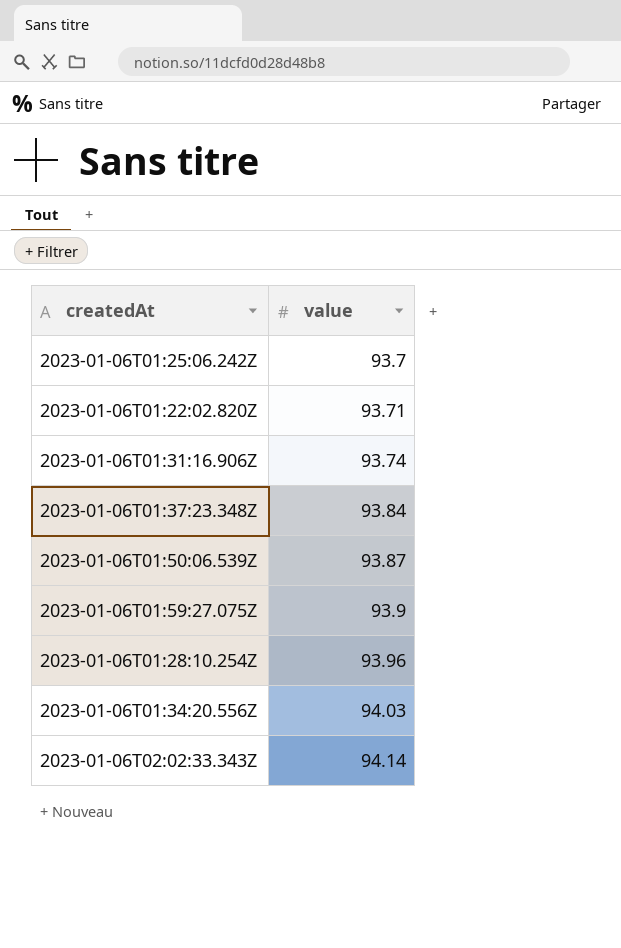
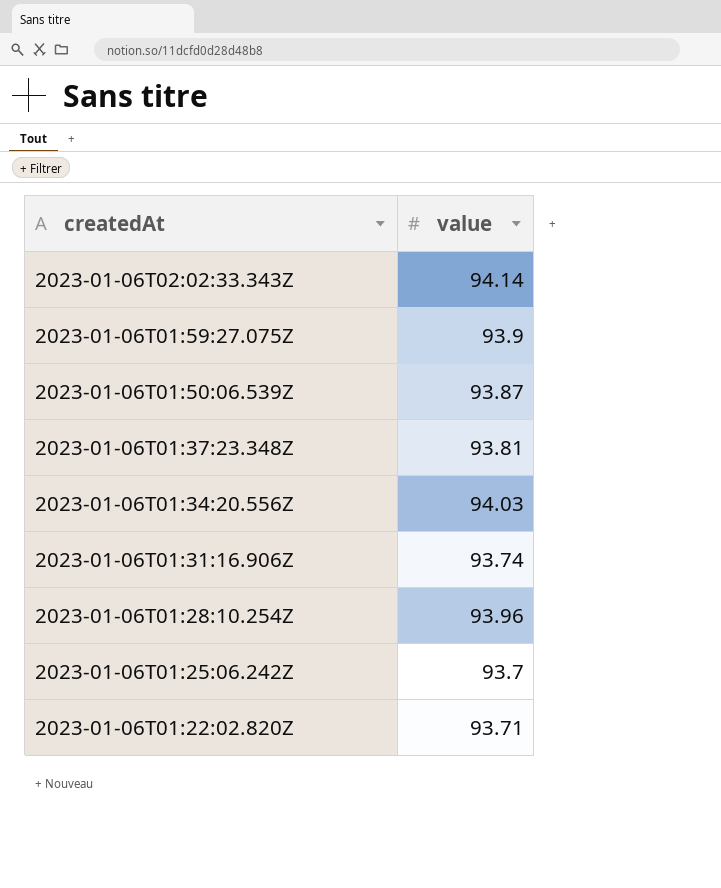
row order: value ascending -> createdAt descending
2023-01-06T01:37:23.348Z | value: 93.84 -> 93.81

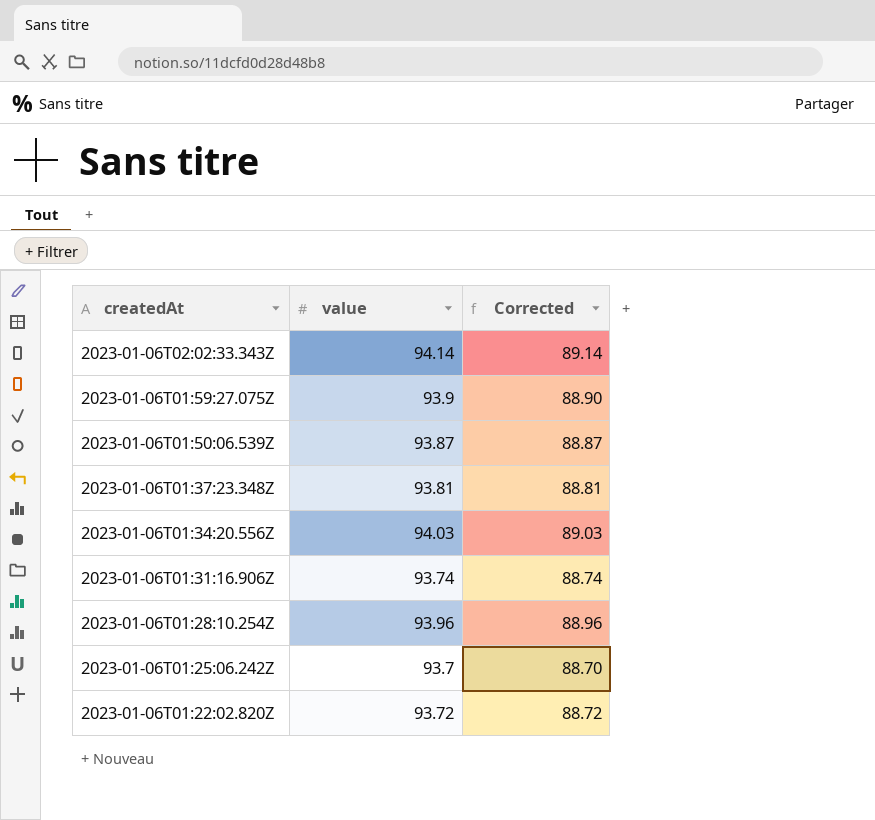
column Corrected | formula: none -> [value] - 5
2023-01-06T01:22:02.820Z | value: 93.71 -> 93.72

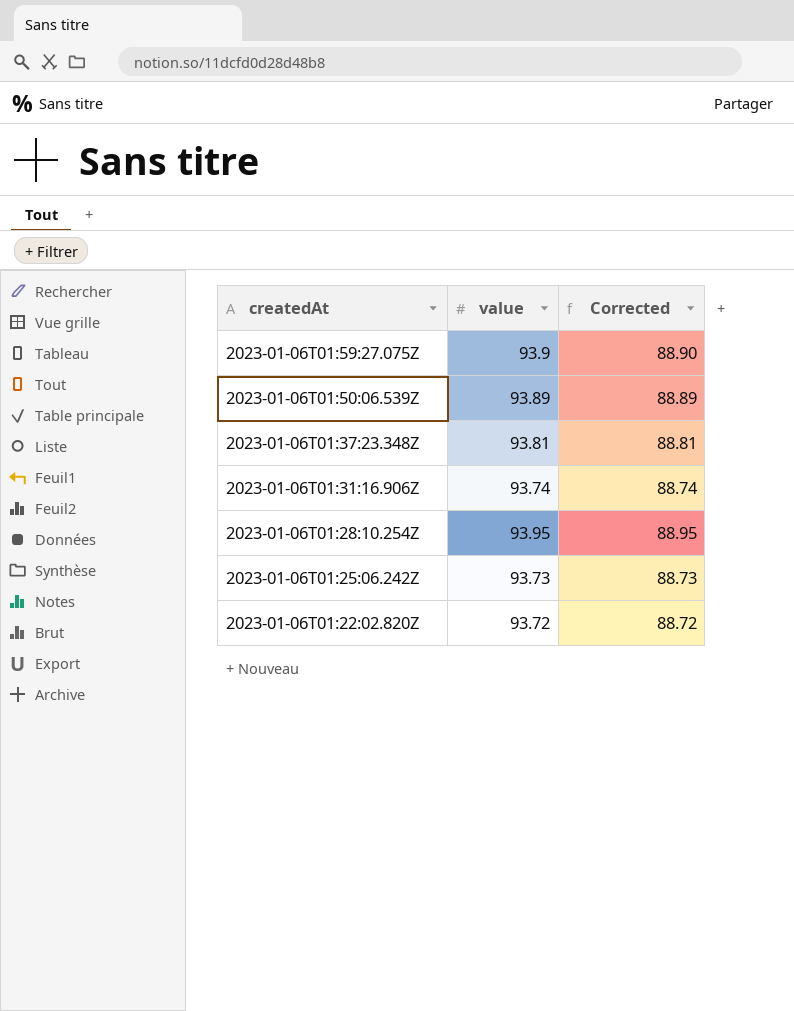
row 2023-01-06T02:02:33.343Z: 94.14 | 89.14 -> none
row 2023-01-06T01:34:20.556Z: 94.03 | 89.03 -> none
2023-01-06T01:50:06.539Z | value: 93.87 -> 93.89
2023-01-06T01:50:06.539Z | Corrected: 88.87 -> 88.89
2023-01-06T01:28:10.254Z | value: 93.96 -> 93.95
2023-01-06T01:28:10.254Z | Corrected: 88.96 -> 88.95
2023-01-06T01:25:06.242Z | value: 93.7 -> 93.73
2023-01-06T01:25:06.242Z | Corrected: 88.70 -> 88.73

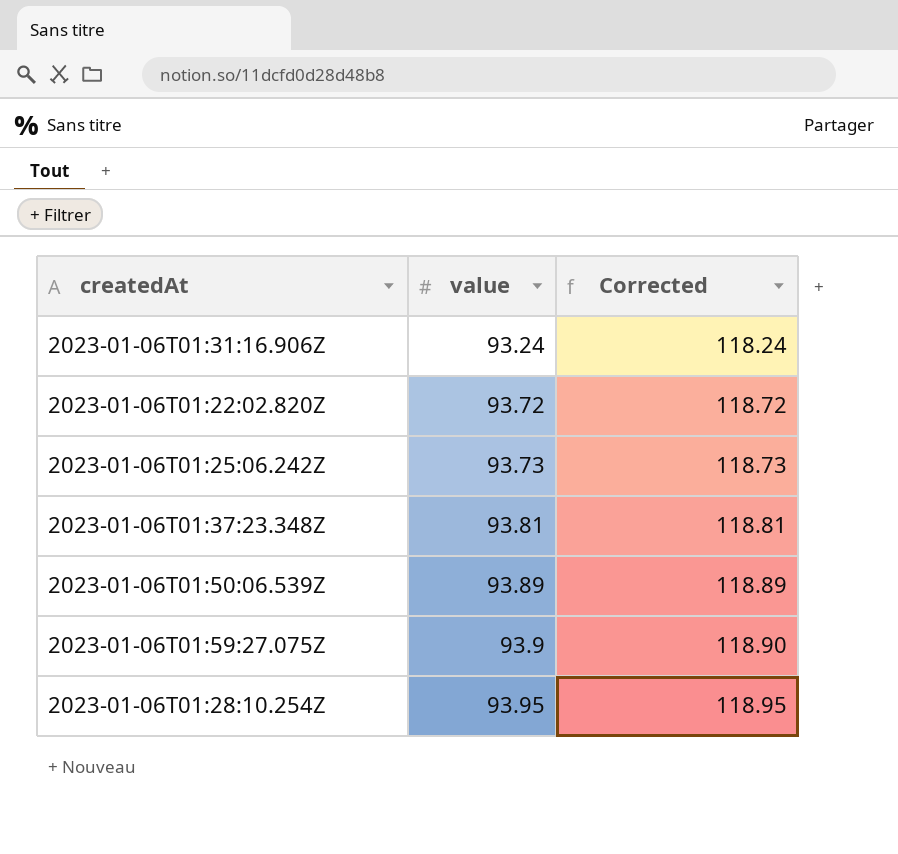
row order: createdAt descending -> value ascending
column Corrected | formula: [value] - 5 -> [value] + 25
2023-01-06T01:31:16.906Z | value: 93.74 -> 93.24

